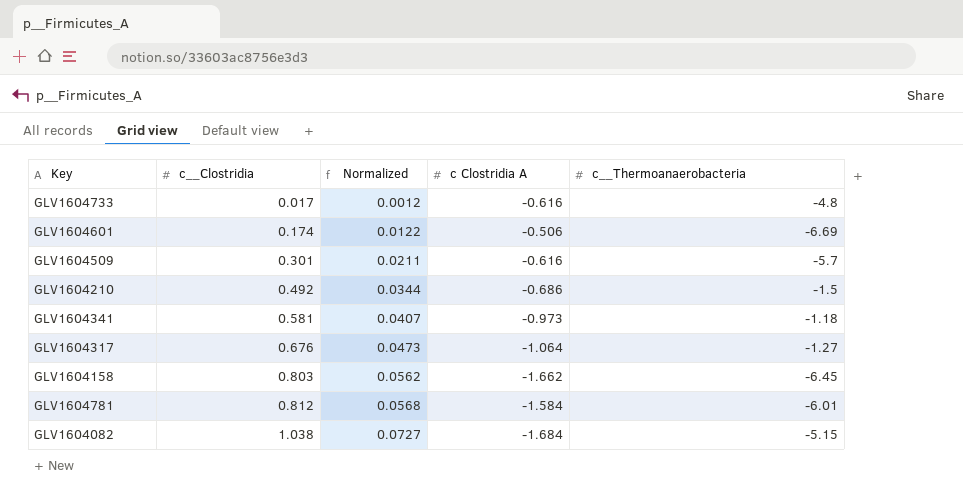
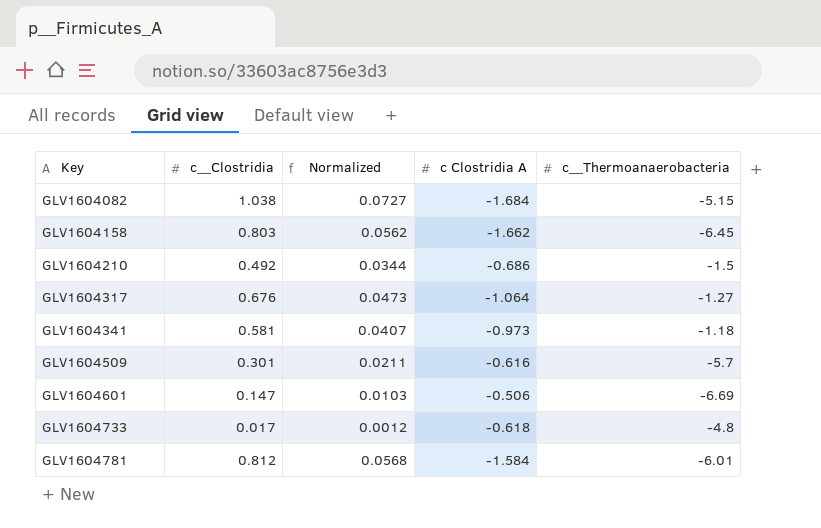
row order: c__Clostridia ascending -> Key ascending
GLV1604601 | c__Clostridia: 0.174 -> 0.147
GLV1604601 | Normalized: 0.0122 -> 0.0103
GLV1604733 | c Clostridia A: -0.616 -> -0.618

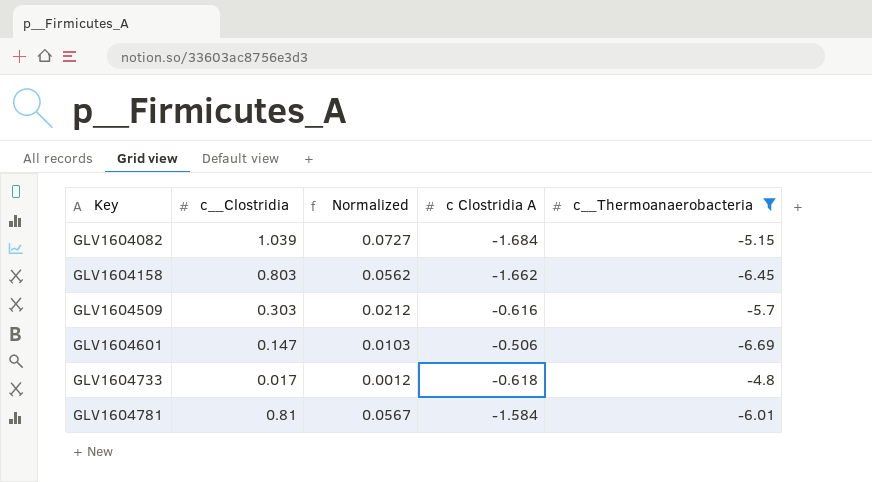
filter: none -> c__Thermoanaerobacteria <= -4.8
GLV1604082 | c__Clostridia: 1.038 -> 1.039
GLV1604509 | c__Clostridia: 0.301 -> 0.303
GLV1604509 | Normalized: 0.0211 -> 0.0212
GLV1604781 | c__Clostridia: 0.812 -> 0.81
GLV1604781 | Normalized: 0.0568 -> 0.0567

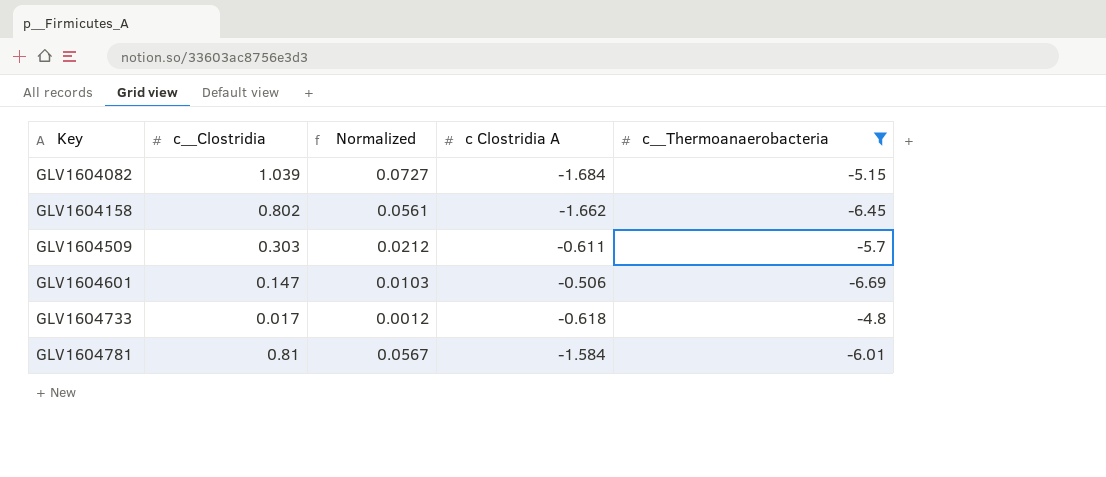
GLV1604158 | c__Clostridia: 0.803 -> 0.802
GLV1604158 | Normalized: 0.0562 -> 0.0561
GLV1604509 | c Clostridia A: -0.616 -> -0.611

